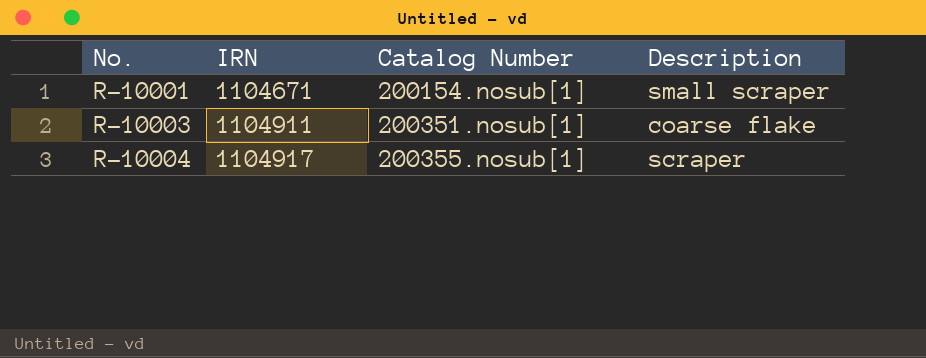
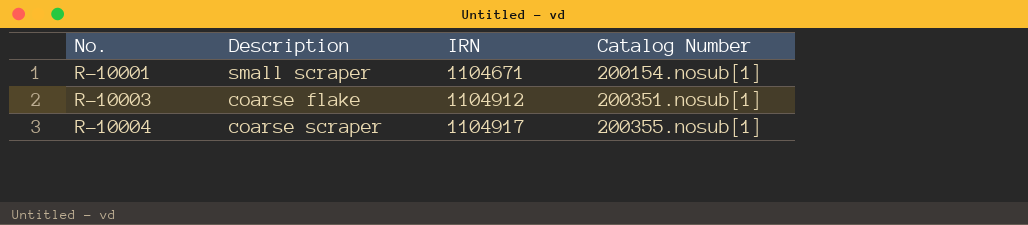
column Description | position: 4 -> 2
R-10003 | IRN: 1104911 -> 1104912
R-10004 | Description: scraper -> coarse scraper

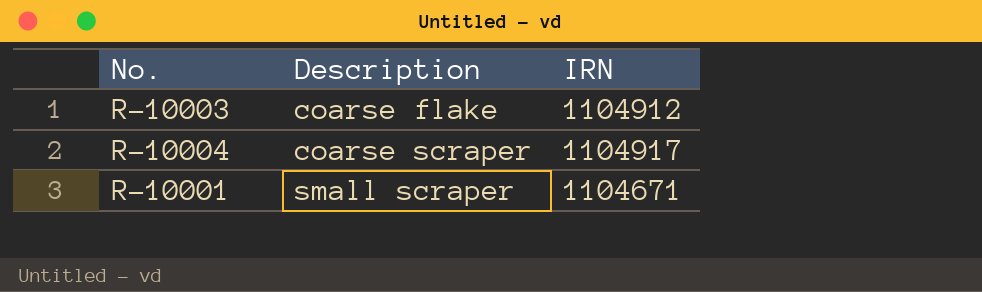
row order: No. ascending -> Description ascending
column Catalog Number | position: 4 -> none

